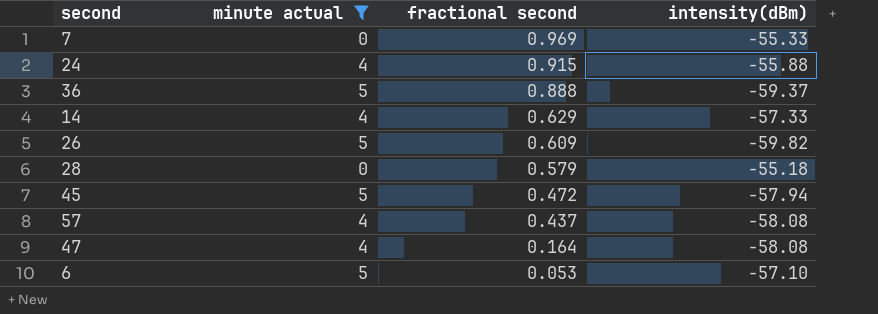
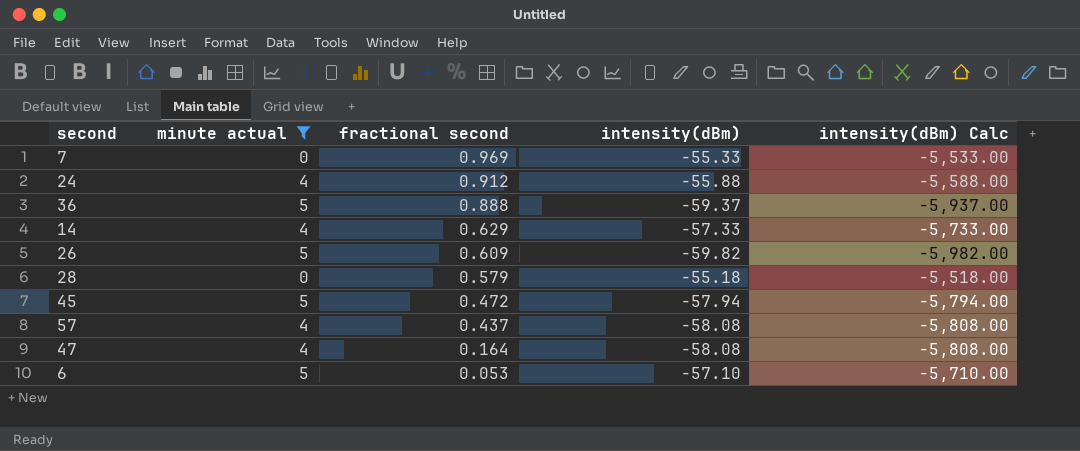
column intensity(dBm) Calc | formula: none -> [intensity(dBm)] * 100
24 | fractional second: 0.915 -> 0.912

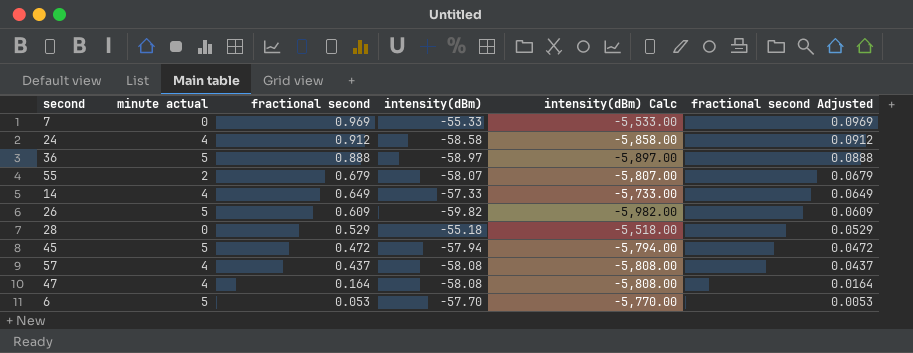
filter: minute actual != 2 -> none
column fractional second Adjusted | formula: none -> [fractional second] * 0.1
24 | intensity(dBm): -55.88 -> -58.58
24 | intensity(dBm) Calc: -5,588.00 -> -5,858.00
36 | intensity(dBm): -59.37 -> -58.97
36 | intensity(dBm) Calc: -5,937.00 -> -5,897.00
14 | fractional second: 0.629 -> 0.649
28 | fractional second: 0.579 -> 0.529
6 | intensity(dBm): -57.10 -> -57.70
6 | intensity(dBm) Calc: -5,710.00 -> -5,770.00

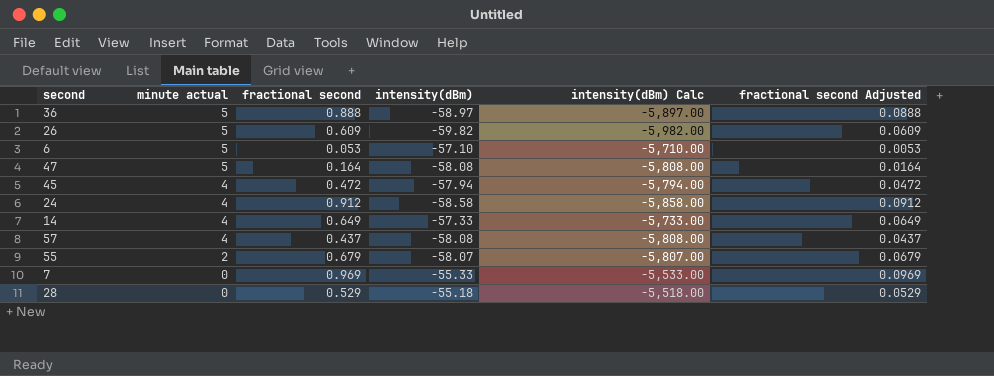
row order: fractional second descending -> minute actual descending
6 | intensity(dBm): -57.70 -> -57.10
6 | intensity(dBm) Calc: -5,770.00 -> -5,710.00
47 | minute actual: 4 -> 5
45 | minute actual: 5 -> 4

